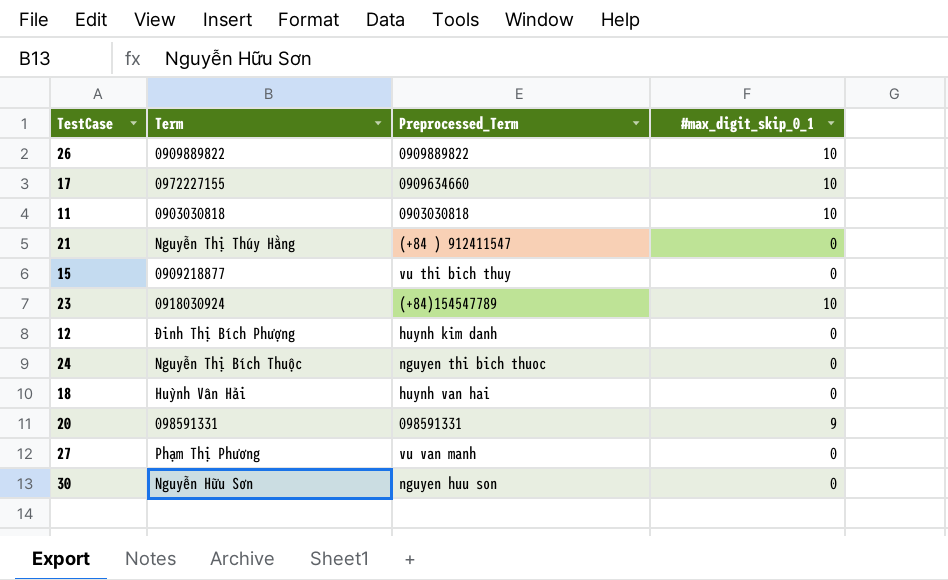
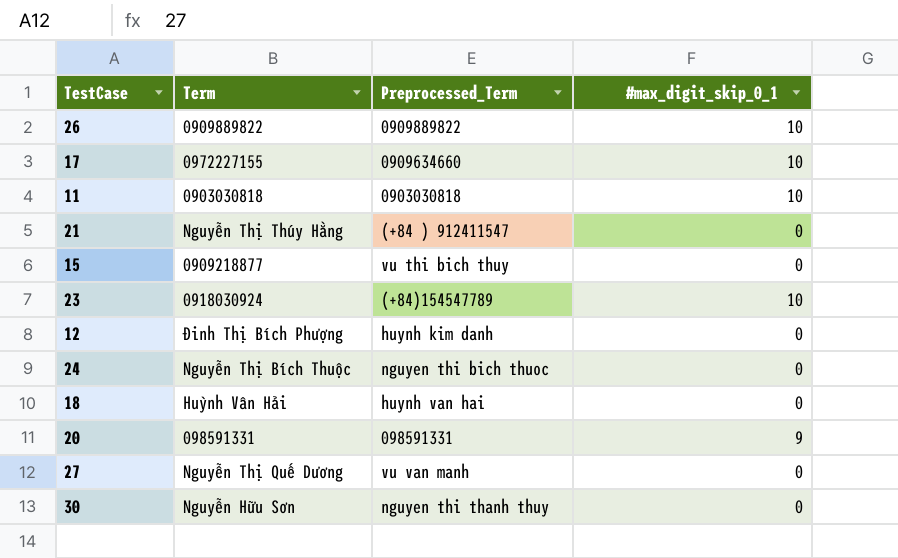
27 | Term: Phạm Thị Phương -> Nguyễn Thị Quế Dương
30 | Preprocessed_Term: nguyen huu son -> nguyen thi thanh thuy

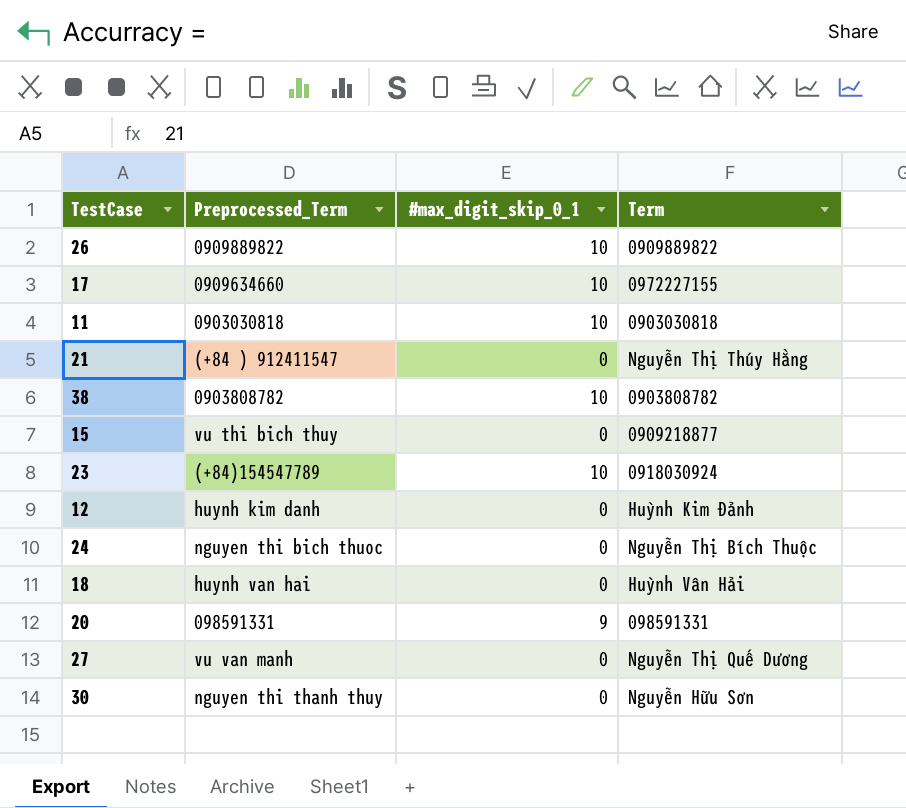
column Term | position: 2 -> 4
row 38: none -> 0903808782 | 10 | 0903808782
12 | Term: Đinh Thị Bích Phượng -> Huỳnh Kim Đảnh

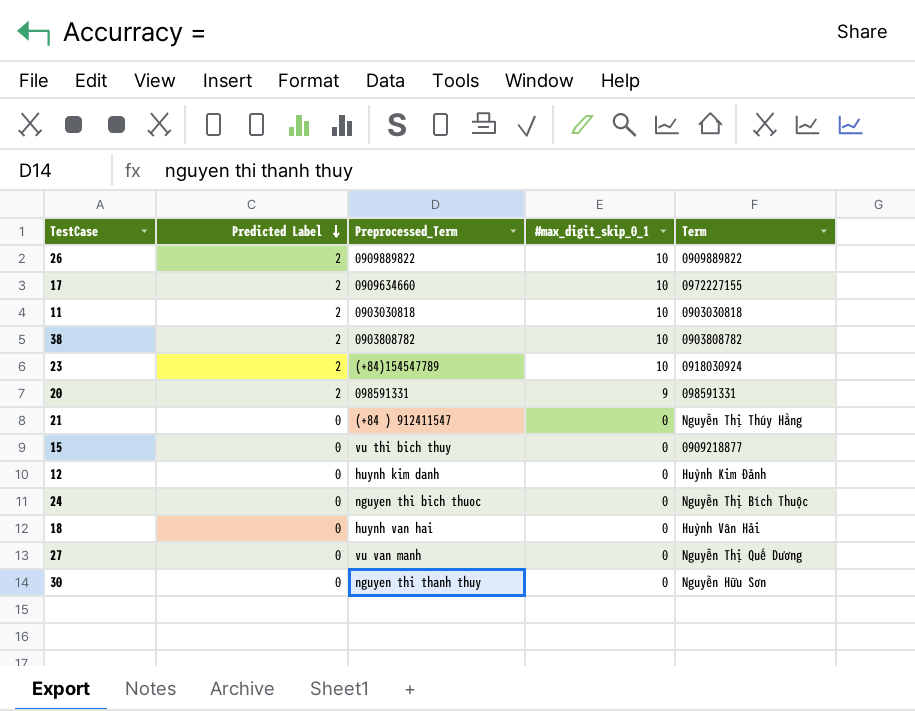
row order: none -> Predicted Label descending
column Predicted Label | position: none -> 2

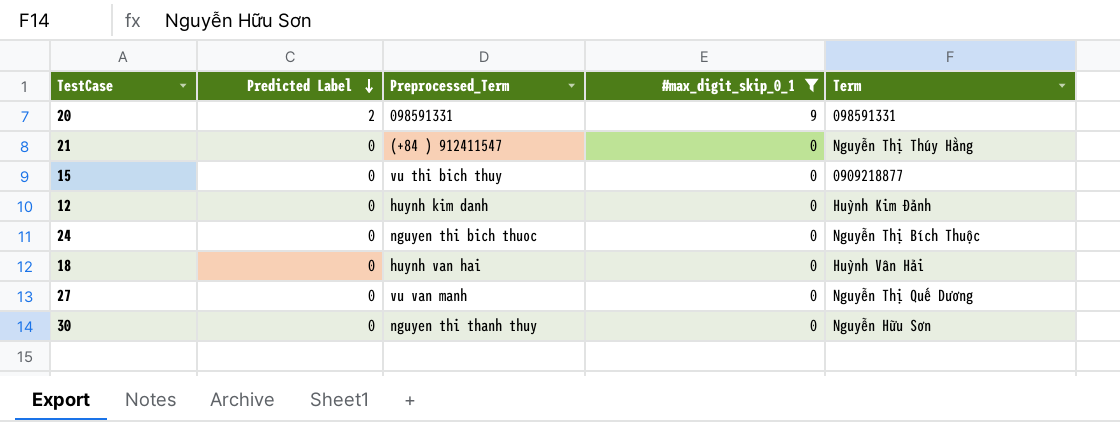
filter: none -> #max_digit_skip_0_1 != 10

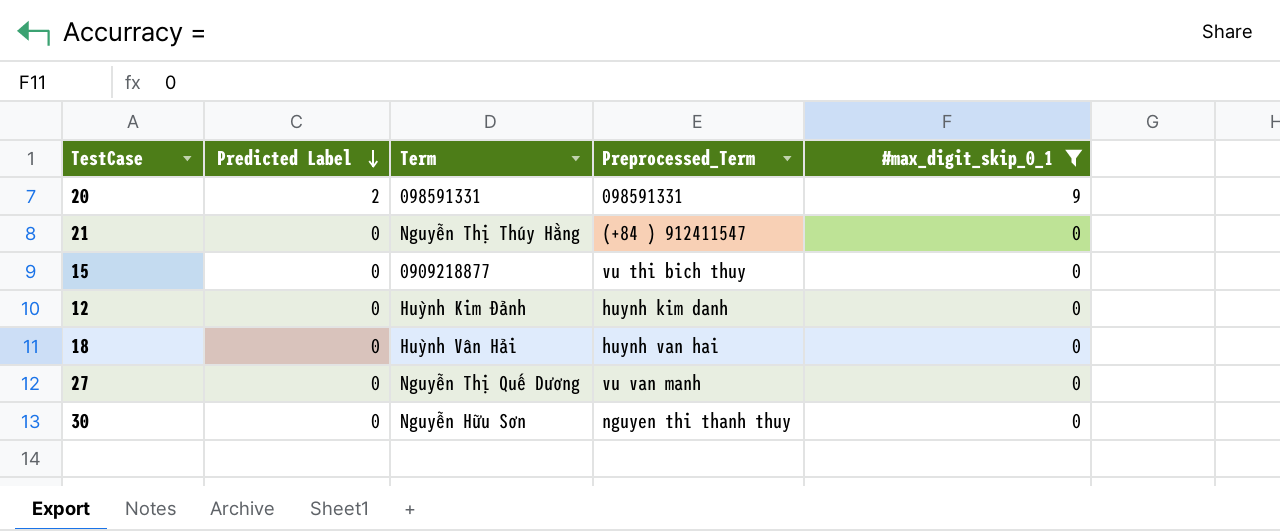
column Term | position: 5 -> 3
row 24: 0 | nguyen thi bich thuoc | 0 | Nguyễn Thị Bích Thuộc -> none

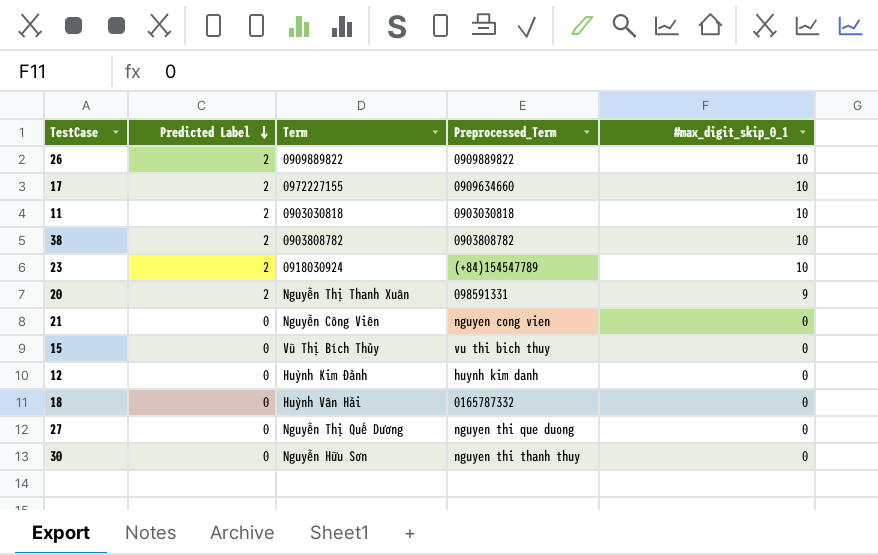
filter: #max_digit_skip_0_1 != 10 -> none
20 | Term: 098591331 -> Nguyễn Thị Thanh Xuân
21 | Term: Nguyễn Thị Thúy Hằng -> Nguyễn Công Viên
21 | Preprocessed_Term: (+84 ) 912411547 -> nguyen cong vien
15 | Term: 0909218877 -> Vũ Thị Bích Thủy
18 | Preprocessed_Term: huynh van hai -> 0165787332
27 | Preprocessed_Term: vu van manh -> nguyen thi que duong

